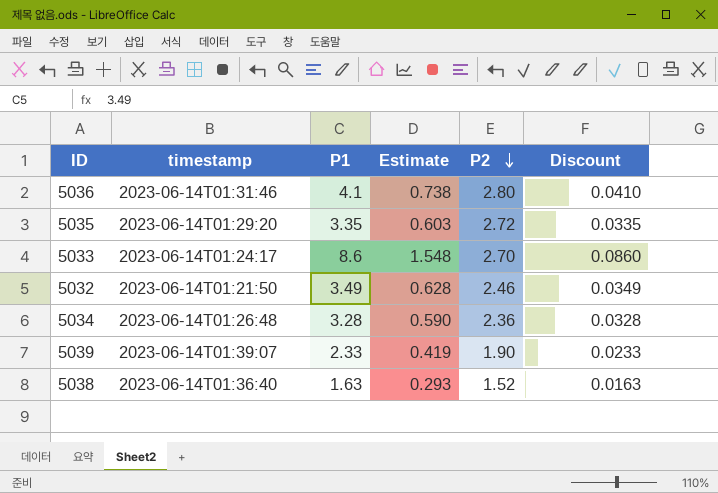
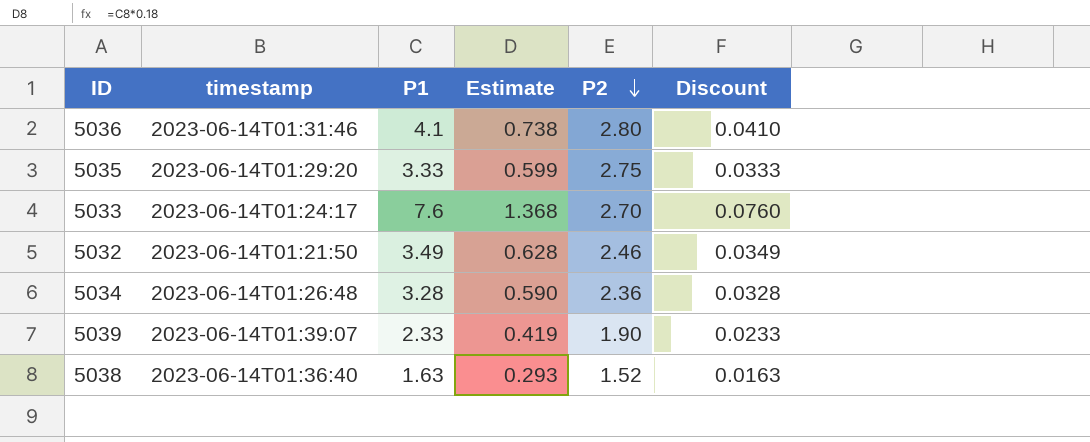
5035 | P1: 3.35 -> 3.33
5035 | Estimate: 0.603 -> 0.599
5035 | P2: 2.72 -> 2.75
5035 | Discount: 0.0335 -> 0.0333
5033 | P1: 8.6 -> 7.6
5033 | Estimate: 1.548 -> 1.368
5033 | Discount: 0.0860 -> 0.0760

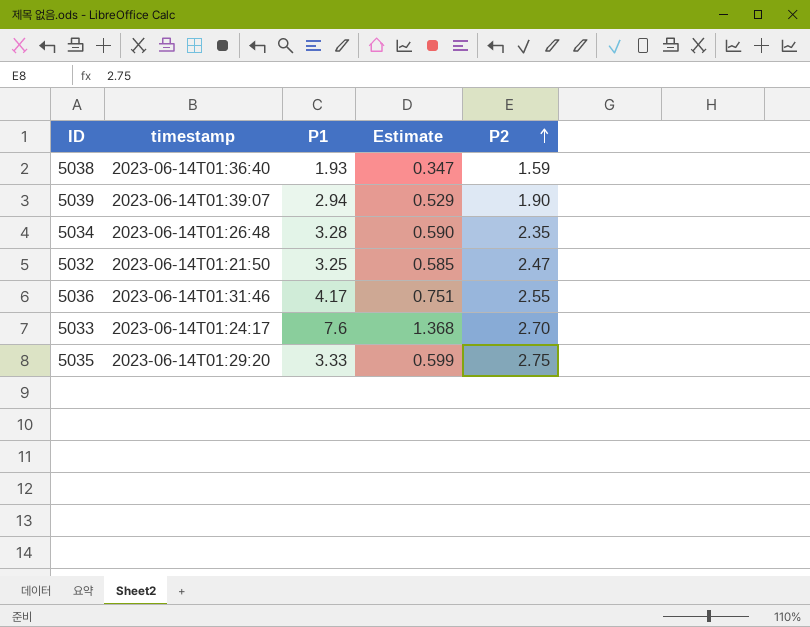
row order: P2 descending -> P2 ascending
column Discount | formula: [P1] * 0.01 -> none
5038 | P1: 1.63 -> 1.93
5038 | Estimate: 0.293 -> 0.347
5038 | P2: 1.52 -> 1.59
5039 | P1: 2.33 -> 2.94
5039 | Estimate: 0.419 -> 0.529
5034 | P2: 2.36 -> 2.35
5032 | P1: 3.49 -> 3.25
5032 | Estimate: 0.628 -> 0.585
5032 | P2: 2.46 -> 2.47
5036 | P1: 4.1 -> 4.17
5036 | Estimate: 0.738 -> 0.751
5036 | P2: 2.80 -> 2.55

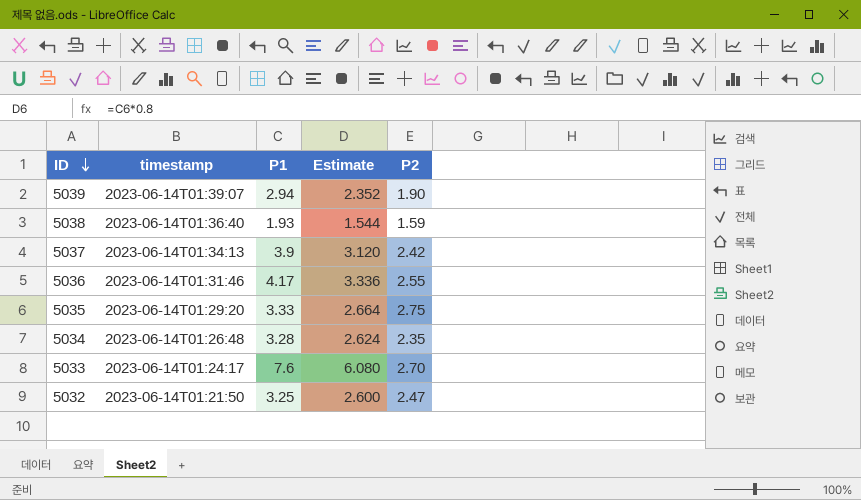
row order: P2 ascending -> ID descending
column Estimate | formula: [P1] * 0.18 -> [P1] * 0.8
row 5037: none -> 2023-06-14T01:34:13 | 3.9 | 3.120 | 2.42

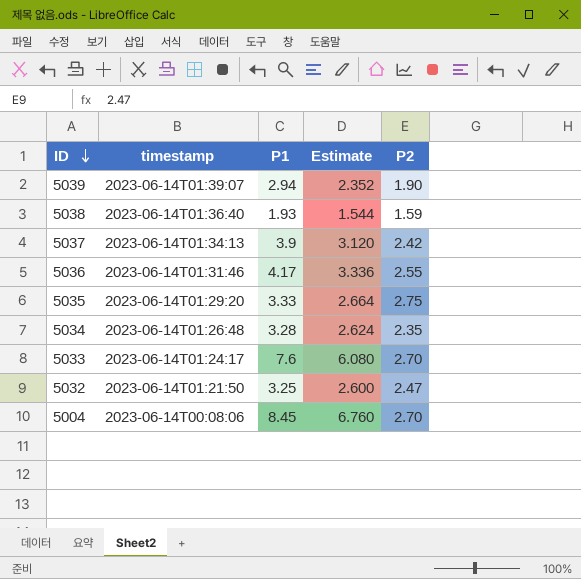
row 5004: none -> 2023-06-14T00:08:06 | 8.45 | 6.760 | 2.70

